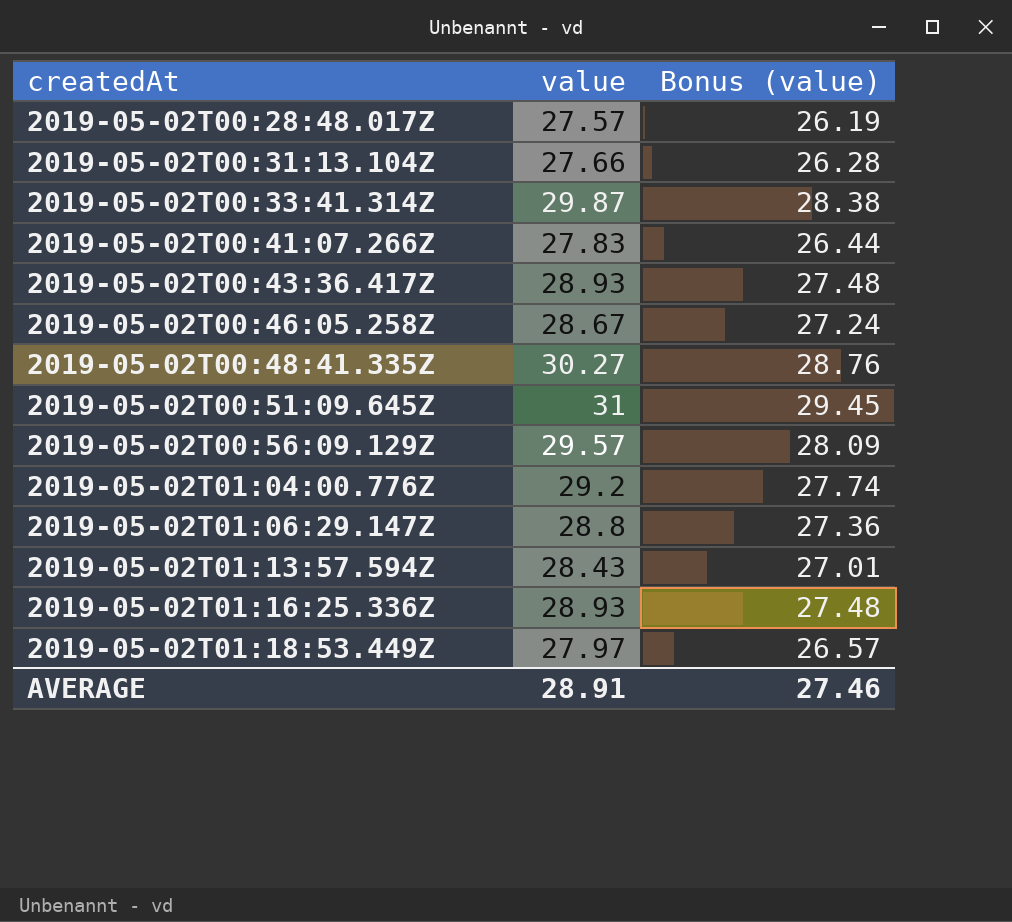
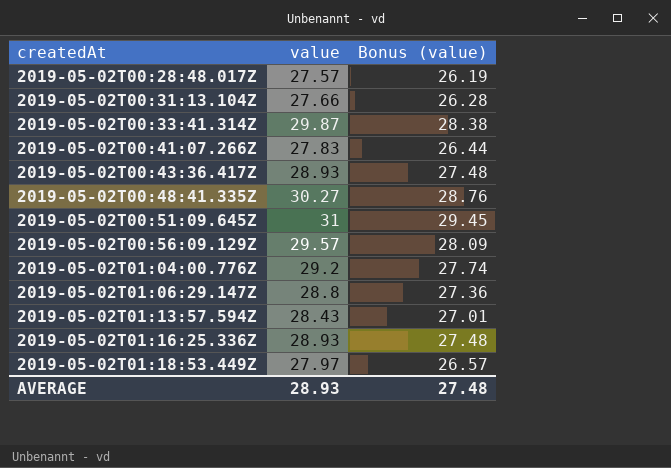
row 2019-05-02T00:46:05.258Z: 28.67 | 27.24 -> none
AVERAGE | value: 28.91 -> 28.93
AVERAGE | Bonus (value): 27.46 -> 27.48

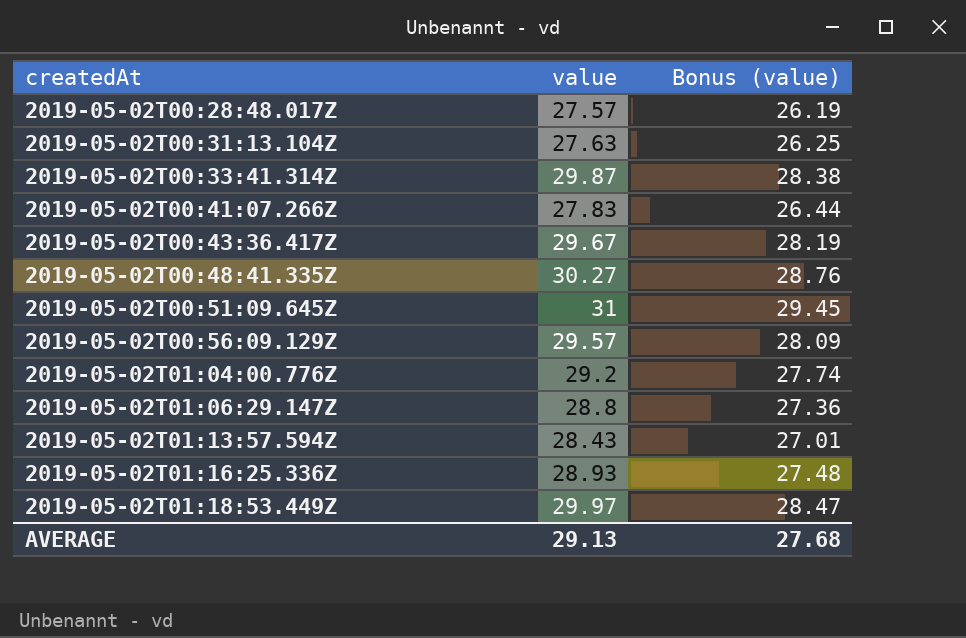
2019-05-02T00:31:13.104Z | value: 27.66 -> 27.63
2019-05-02T00:31:13.104Z | Bonus (value): 26.28 -> 26.25
2019-05-02T00:43:36.417Z | value: 28.93 -> 29.67
2019-05-02T00:43:36.417Z | Bonus (value): 27.48 -> 28.19
2019-05-02T01:18:53.449Z | value: 27.97 -> 29.97
2019-05-02T01:18:53.449Z | Bonus (value): 26.57 -> 28.47
AVERAGE | value: 28.93 -> 29.13
AVERAGE | Bonus (value): 27.48 -> 27.68

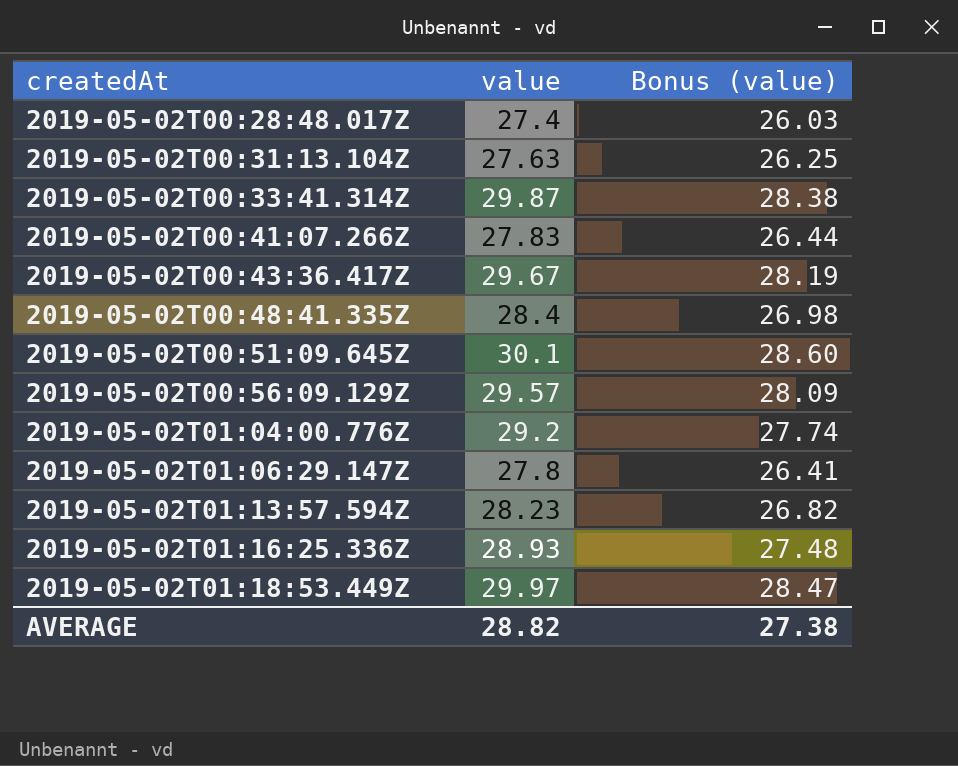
2019-05-02T00:28:48.017Z | value: 27.57 -> 27.4
2019-05-02T00:28:48.017Z | Bonus (value): 26.19 -> 26.03
2019-05-02T00:48:41.335Z | value: 30.27 -> 28.4
2019-05-02T00:48:41.335Z | Bonus (value): 28.76 -> 26.98
2019-05-02T00:51:09.645Z | value: 31 -> 30.1
2019-05-02T00:51:09.645Z | Bonus (value): 29.45 -> 28.60
2019-05-02T01:06:29.147Z | value: 28.8 -> 27.8
2019-05-02T01:06:29.147Z | Bonus (value): 27.36 -> 26.41
2019-05-02T01:13:57.594Z | value: 28.43 -> 28.23
2019-05-02T01:13:57.594Z | Bonus (value): 27.01 -> 26.82
AVERAGE | value: 29.13 -> 28.82
AVERAGE | Bonus (value): 27.68 -> 27.38

